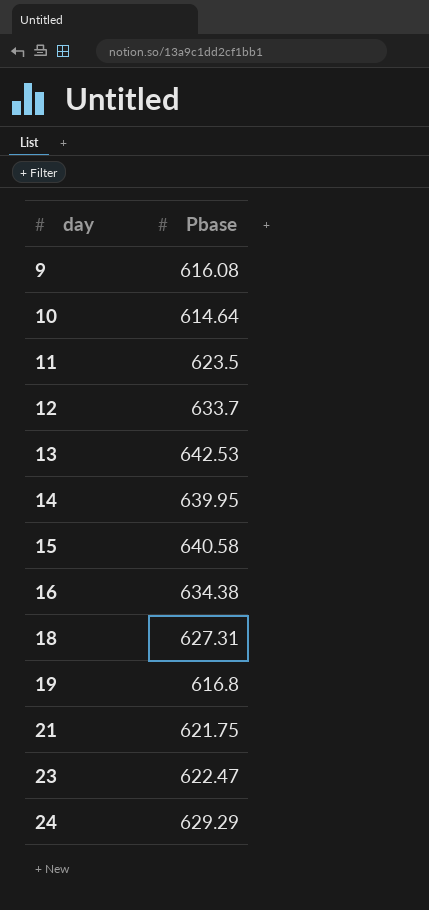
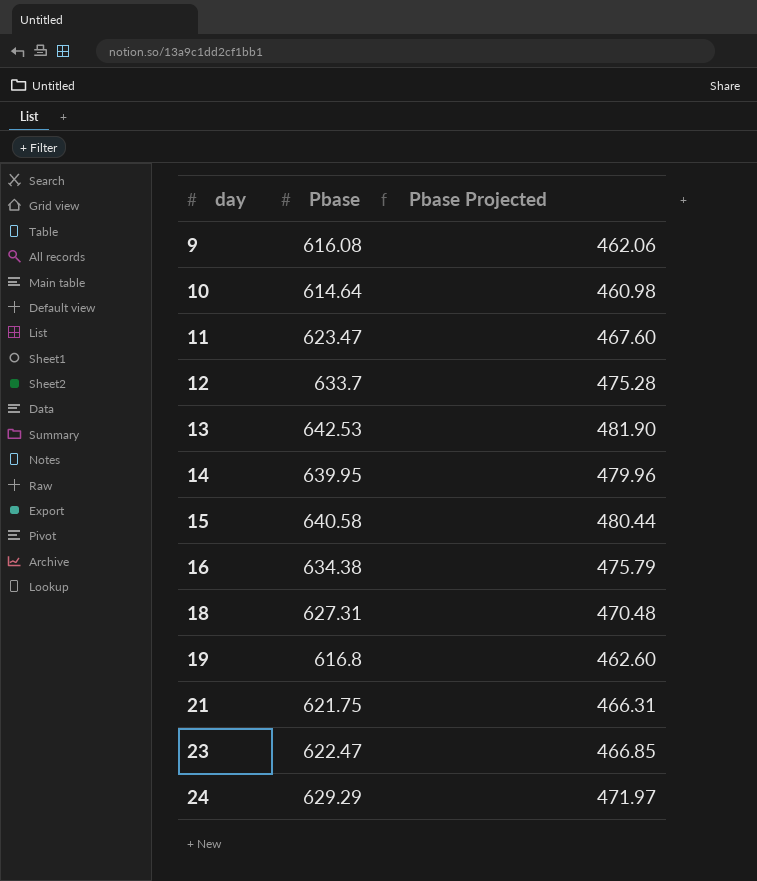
column Pbase Projected | formula: none -> [Pbase] * 0.75
11 | Pbase: 623.5 -> 623.47

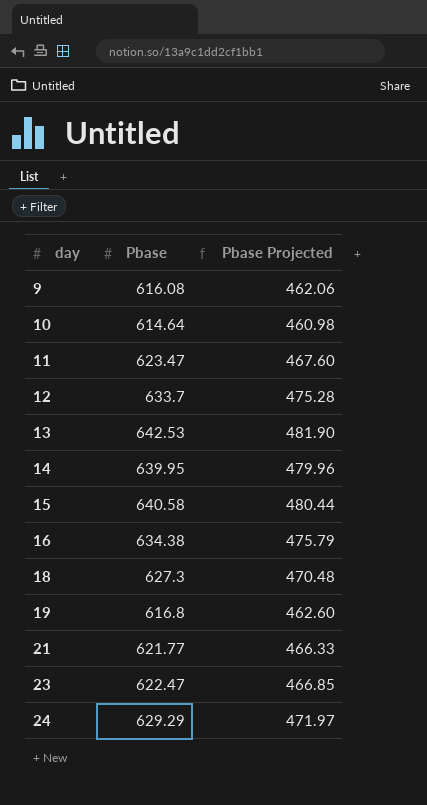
18 | Pbase: 627.31 -> 627.3
21 | Pbase: 621.75 -> 621.77
21 | Pbase Projected: 466.31 -> 466.33

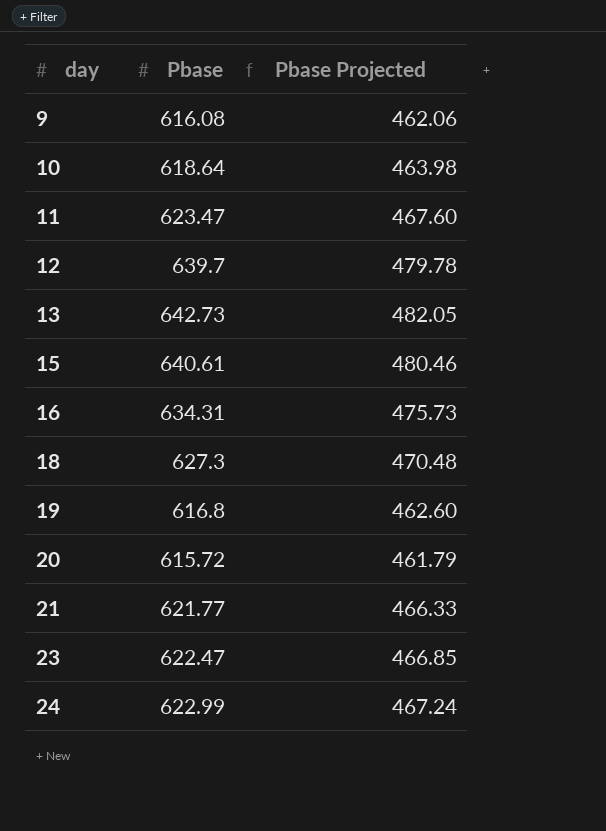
row 14: 639.95 | 479.96 -> none
10 | Pbase: 614.64 -> 618.64
10 | Pbase Projected: 460.98 -> 463.98
12 | Pbase: 633.7 -> 639.7
12 | Pbase Projected: 475.28 -> 479.78
13 | Pbase: 642.53 -> 642.73
13 | Pbase Projected: 481.90 -> 482.05
15 | Pbase: 640.58 -> 640.61
15 | Pbase Projected: 480.44 -> 480.46
16 | Pbase: 634.38 -> 634.31
16 | Pbase Projected: 475.79 -> 475.73
row 20: none -> 615.72 | 461.79
24 | Pbase: 629.29 -> 622.99
24 | Pbase Projected: 471.97 -> 467.24

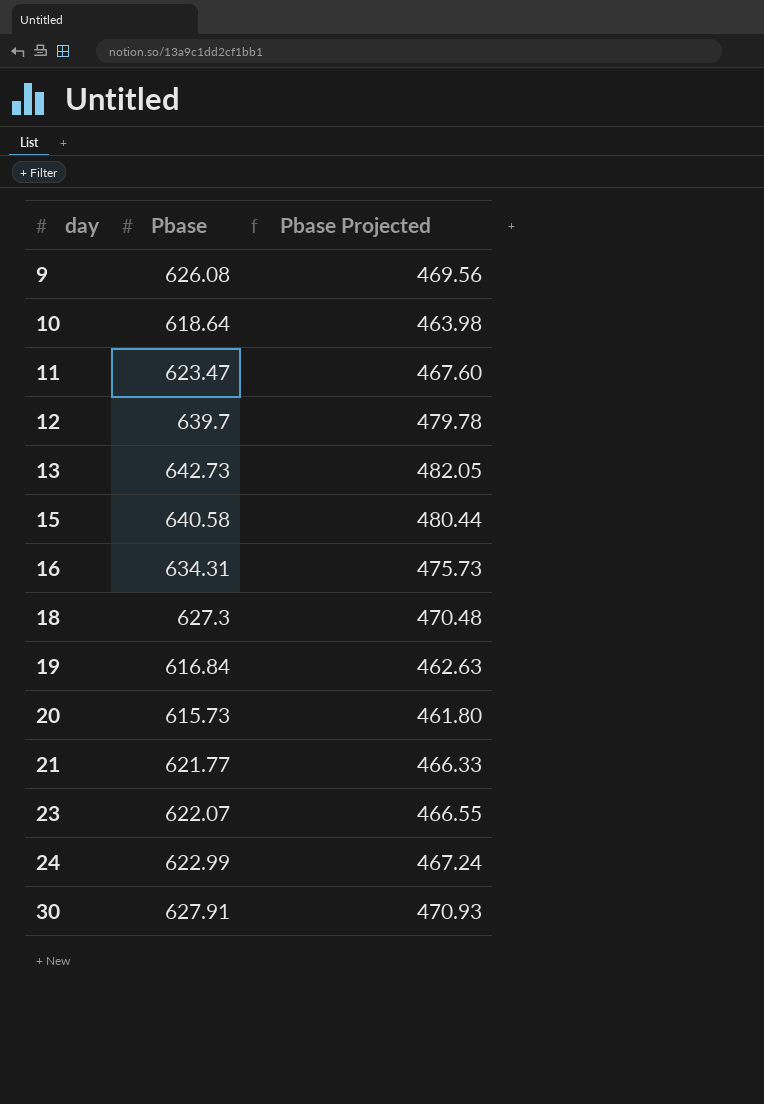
9 | Pbase: 616.08 -> 626.08
9 | Pbase Projected: 462.06 -> 469.56
15 | Pbase: 640.61 -> 640.58
15 | Pbase Projected: 480.46 -> 480.44
19 | Pbase: 616.8 -> 616.84
19 | Pbase Projected: 462.60 -> 462.63
20 | Pbase: 615.72 -> 615.73
20 | Pbase Projected: 461.79 -> 461.80
23 | Pbase: 622.47 -> 622.07
23 | Pbase Projected: 466.85 -> 466.55
row 30: none -> 627.91 | 470.93

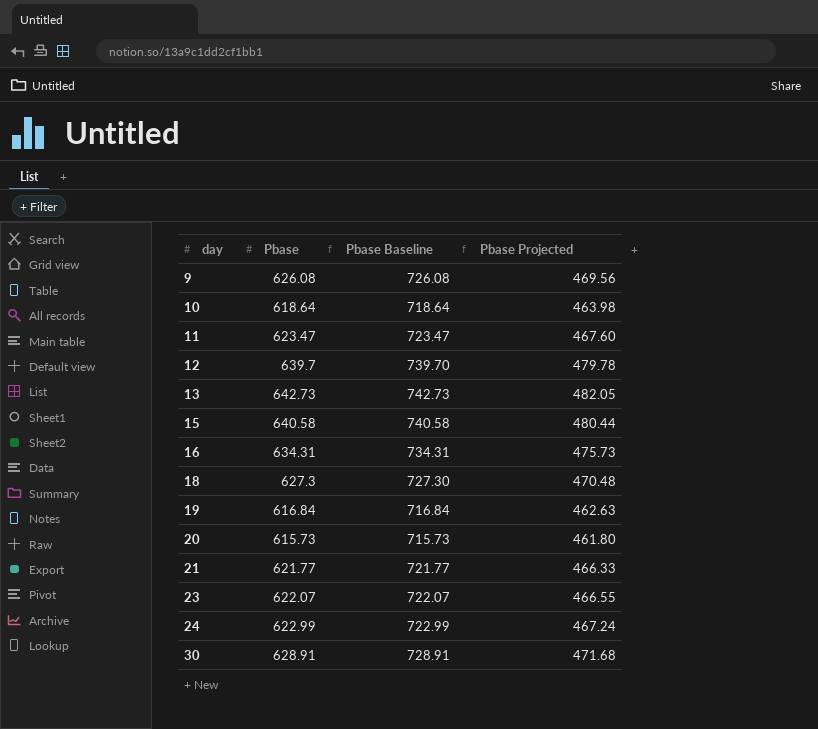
column Pbase Baseline | formula: none -> [Pbase] + 100
30 | Pbase: 627.91 -> 628.91
30 | Pbase Projected: 470.93 -> 471.68

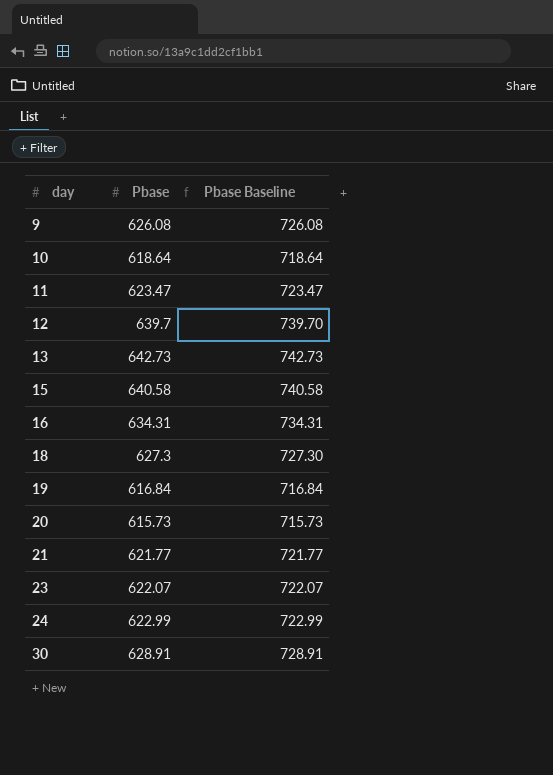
column Pbase Projected | formula: [Pbase] * 0.75 -> none

